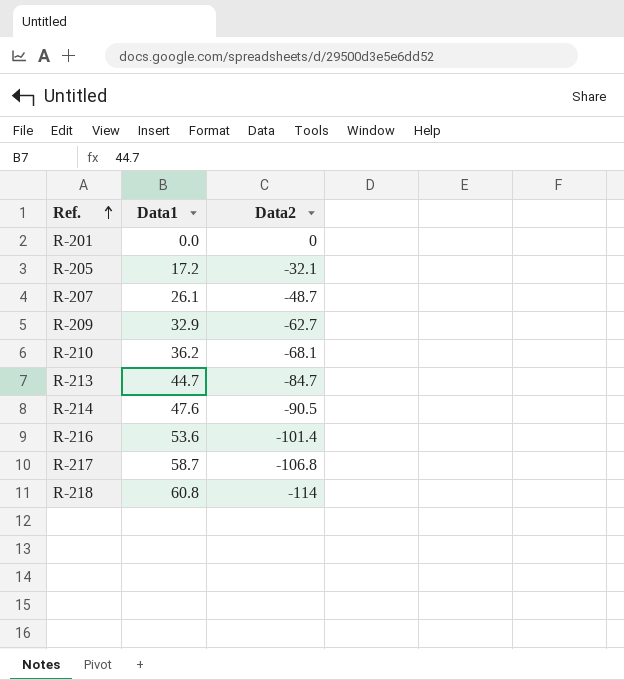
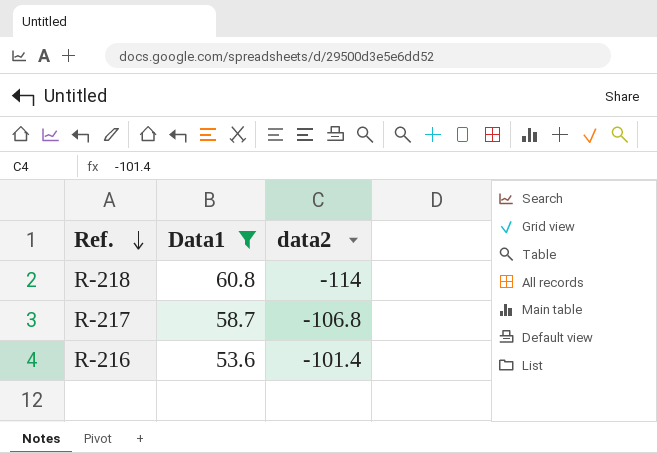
filter: none -> Data1 >= 53.6
row order: Ref. ascending -> Ref. descending
column name: Data2 -> data2

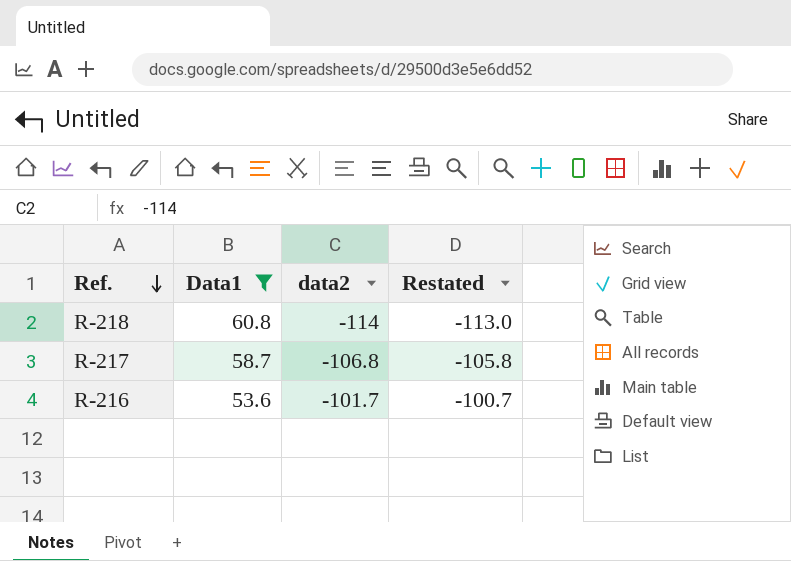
column Restated | formula: none -> [data2] + 1
R-216 | data2: -101.4 -> -101.7

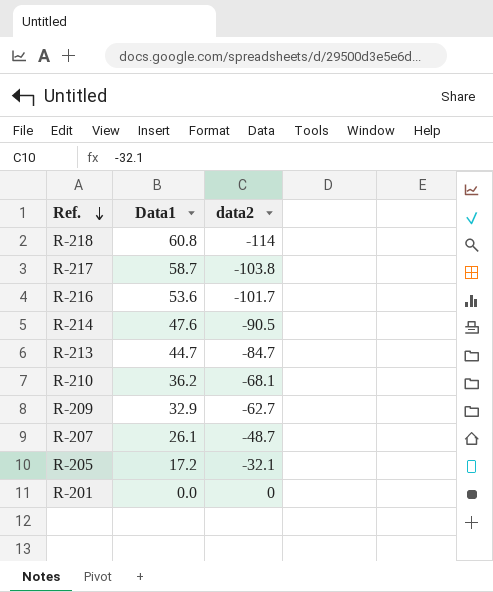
filter: Data1 >= 53.6 -> none
column Restated | formula: [data2] + 1 -> none
R-217 | data2: -106.8 -> -103.8

